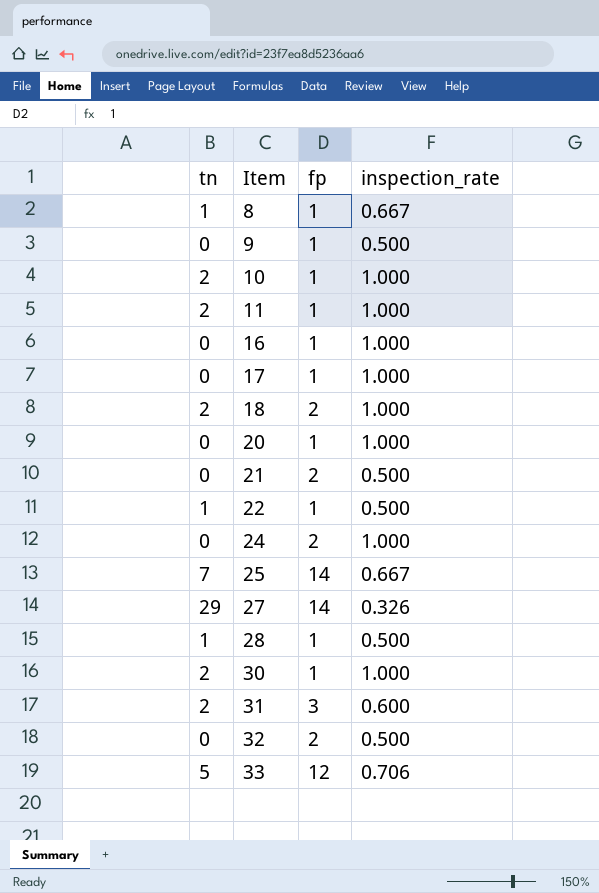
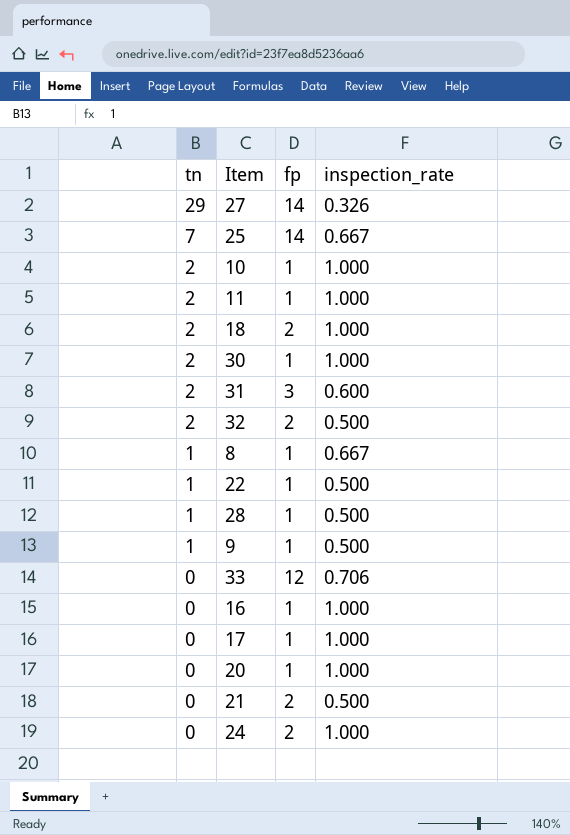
row order: Item ascending -> tn descending
32 | tn: 0 -> 2
9 | tn: 0 -> 1
33 | tn: 5 -> 0

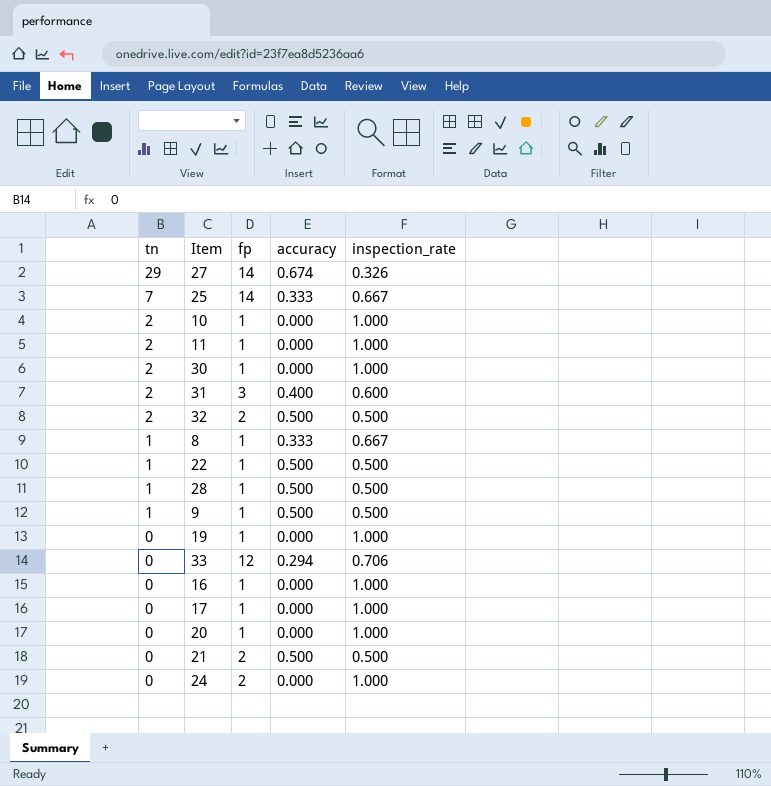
column accuracy | position: none -> 4
row 18: 2 | 2 | 1.000 -> none
row 19: none -> 0 | 1 | 0.000 | 1.000

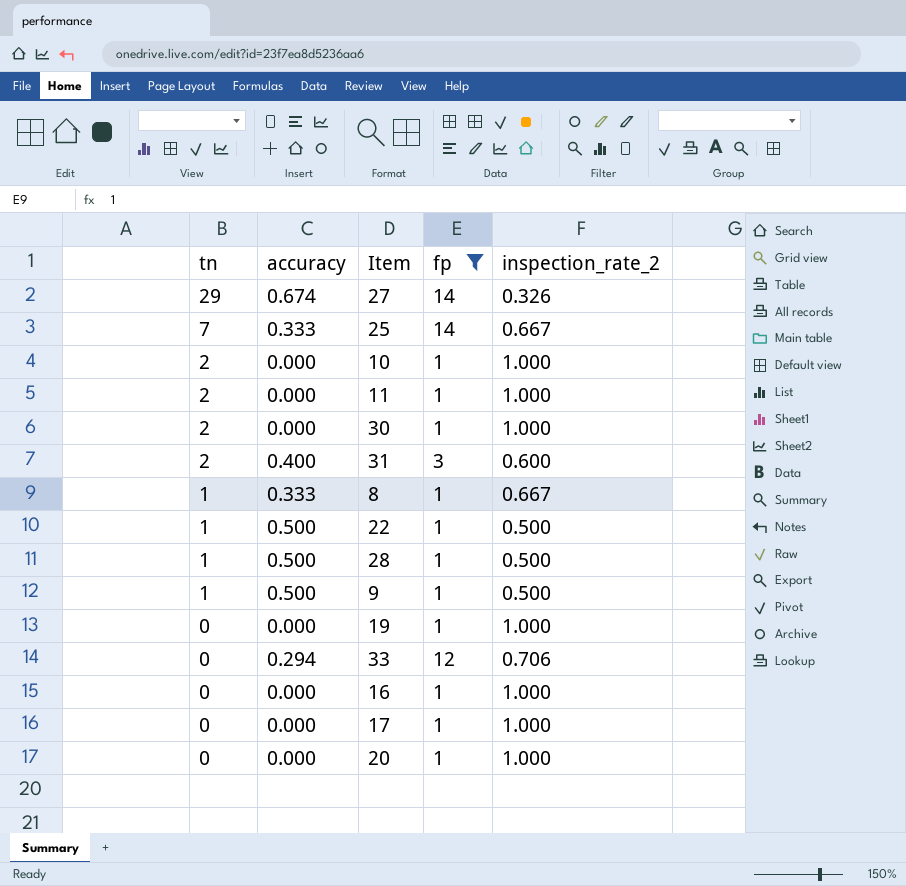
filter: none -> fp != 2
column accuracy | position: 4 -> 2
column name: inspection_rate -> inspection_rate_2

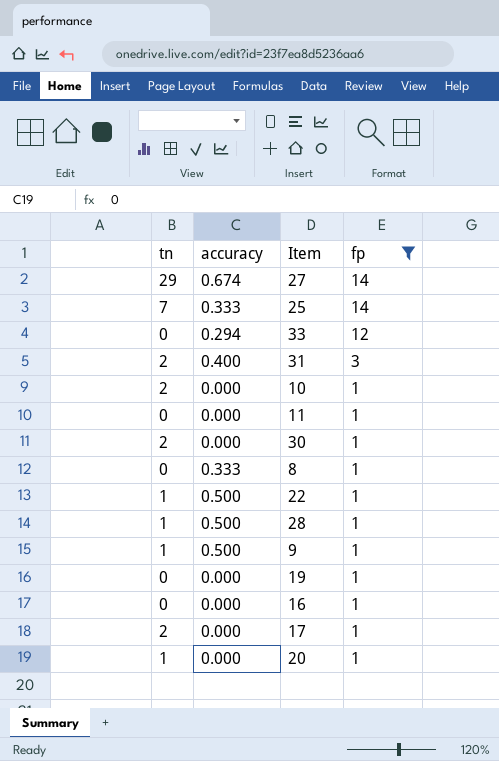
row order: tn descending -> fp descending
column inspection_rate_2 | position: 5 -> none
11 | tn: 2 -> 0
8 | tn: 1 -> 0
17 | tn: 0 -> 2
20 | tn: 0 -> 1

